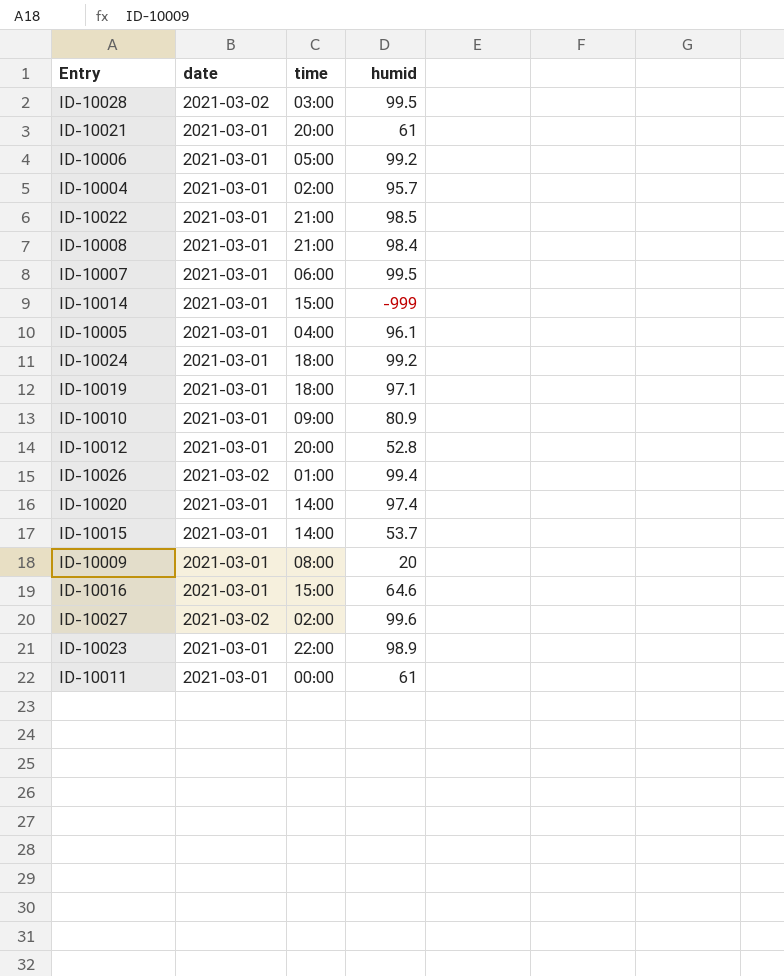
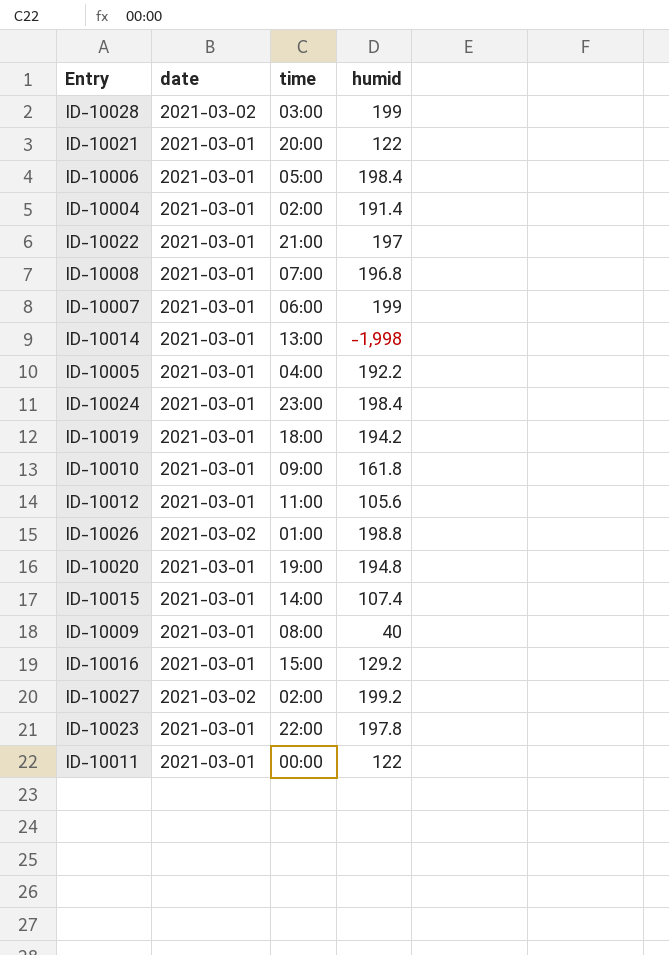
ID-10028 | humid: 99.5 -> 199
ID-10021 | humid: 61 -> 122
ID-10006 | humid: 99.2 -> 198.4
ID-10004 | humid: 95.7 -> 191.4
ID-10022 | humid: 98.5 -> 197
ID-10008 | time: 21:00 -> 07:00
ID-10008 | humid: 98.4 -> 196.8
ID-10007 | humid: 99.5 -> 199
ID-10014 | time: 15:00 -> 13:00
ID-10014 | humid: -999 -> -1,998
ID-10005 | humid: 96.1 -> 192.2
ID-10024 | time: 18:00 -> 23:00
ID-10024 | humid: 99.2 -> 198.4
ID-10019 | humid: 97.1 -> 194.2
ID-10010 | humid: 80.9 -> 161.8
ID-10012 | time: 20:00 -> 11:00
ID-10012 | humid: 52.8 -> 105.6
ID-10026 | humid: 99.4 -> 198.8
ID-10020 | time: 14:00 -> 19:00
ID-10020 | humid: 97.4 -> 194.8
ID-10015 | humid: 53.7 -> 107.4
ID-10009 | humid: 20 -> 40
ID-10016 | humid: 64.6 -> 129.2
ID-10027 | humid: 99.6 -> 199.2
ID-10023 | humid: 98.9 -> 197.8
ID-10011 | humid: 61 -> 122

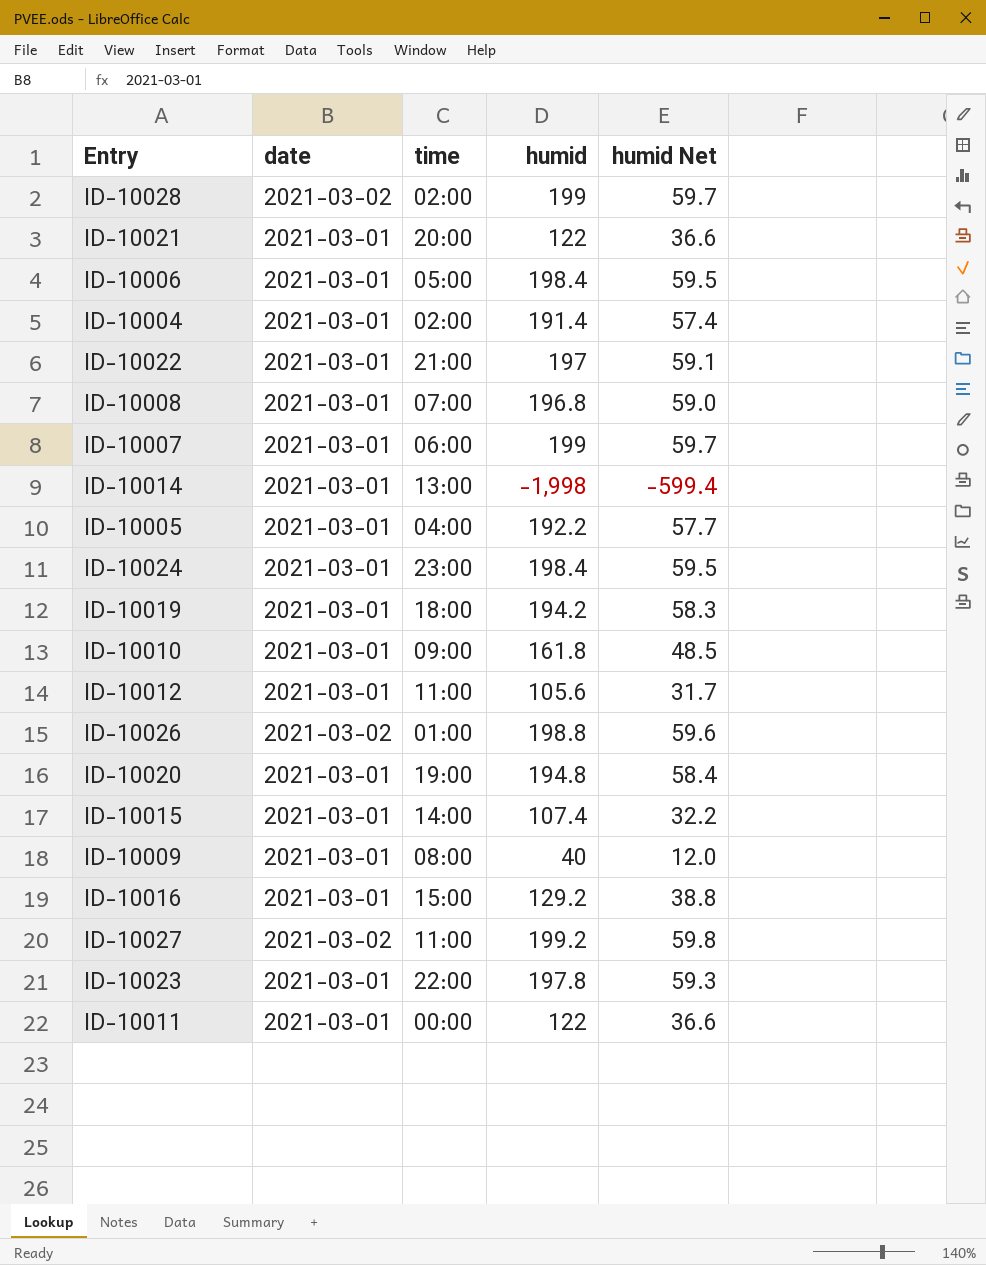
column humid Net | formula: none -> [humid] * 0.3
ID-10028 | time: 03:00 -> 02:00
ID-10027 | time: 02:00 -> 11:00

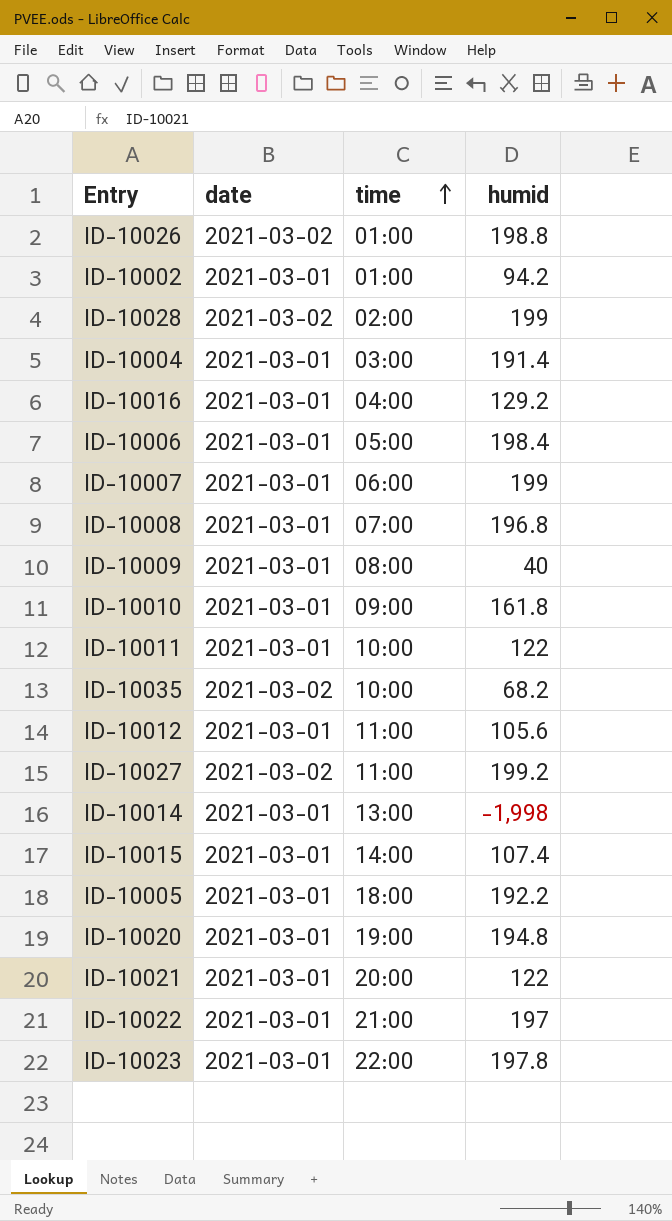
row order: none -> time ascending
column humid Net | formula: [humid] * 0.3 -> none
row ID-10024: 2021-03-01 | 23:00 | 198.4 | 59.5 -> none
row ID-10019: 2021-03-01 | 18:00 | 194.2 | 58.3 -> none
row ID-10002: none -> 2021-03-01 | 01:00 | 94.2
ID-10004 | time: 02:00 -> 03:00
ID-10016 | time: 15:00 -> 04:00
ID-10011 | time: 00:00 -> 10:00
row ID-10035: none -> 2021-03-02 | 10:00 | 68.2
ID-10005 | time: 04:00 -> 18:00

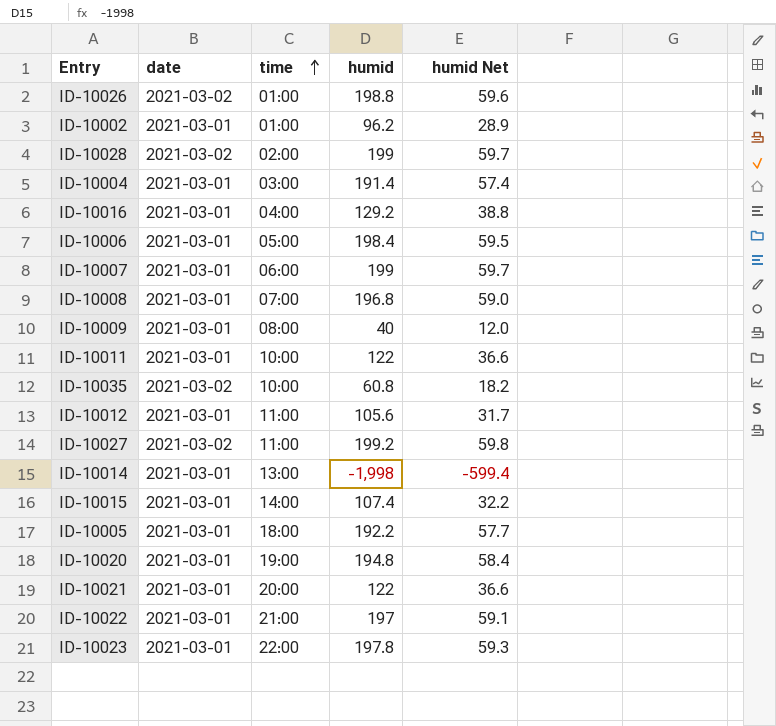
column humid Net | formula: none -> [humid] * 0.3
row ID-10010: 2021-03-01 | 09:00 | 161.8 -> none
ID-10002 | humid: 94.2 -> 96.2
ID-10035 | humid: 68.2 -> 60.8

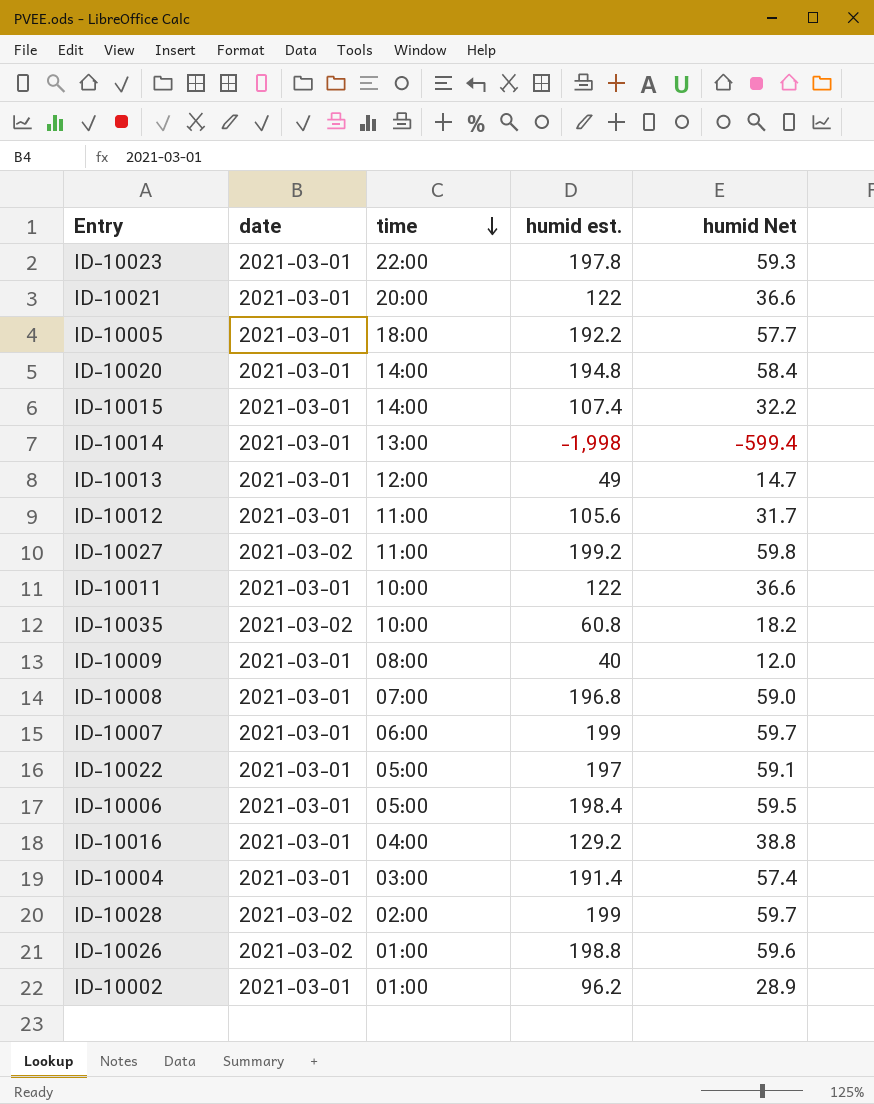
row order: time ascending -> time descending
column name: humid -> humid est.
ID-10020 | time: 19:00 -> 14:00
row ID-10013: none -> 2021-03-01 | 12:00 | 49 | 14.7
ID-10022 | time: 21:00 -> 05:00

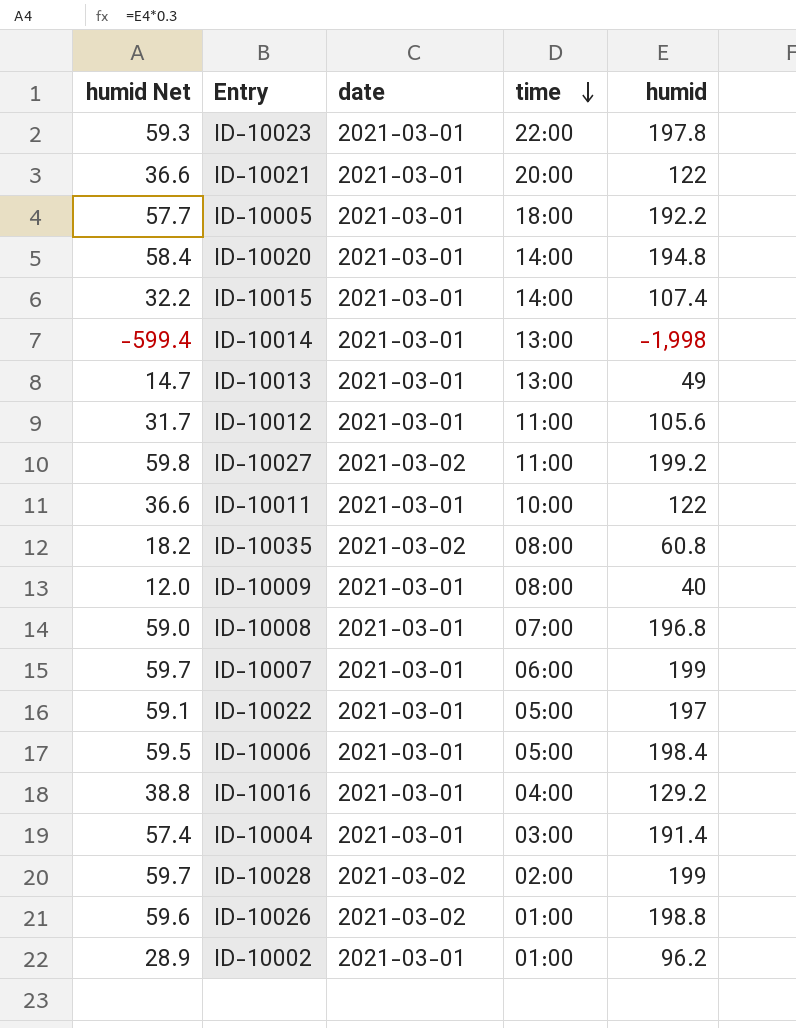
column humid Net | position: 5 -> 1
column name: humid est. -> humid
ID-10013 | time: 12:00 -> 13:00
ID-10035 | time: 10:00 -> 08:00

